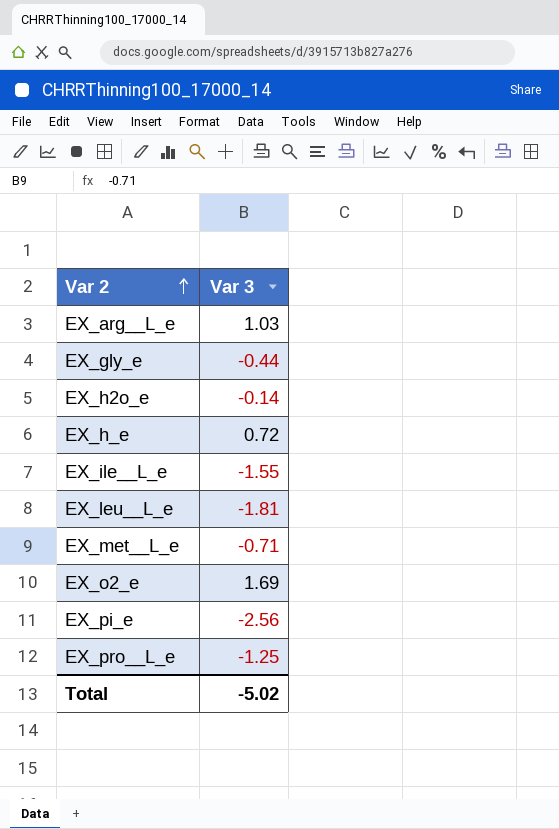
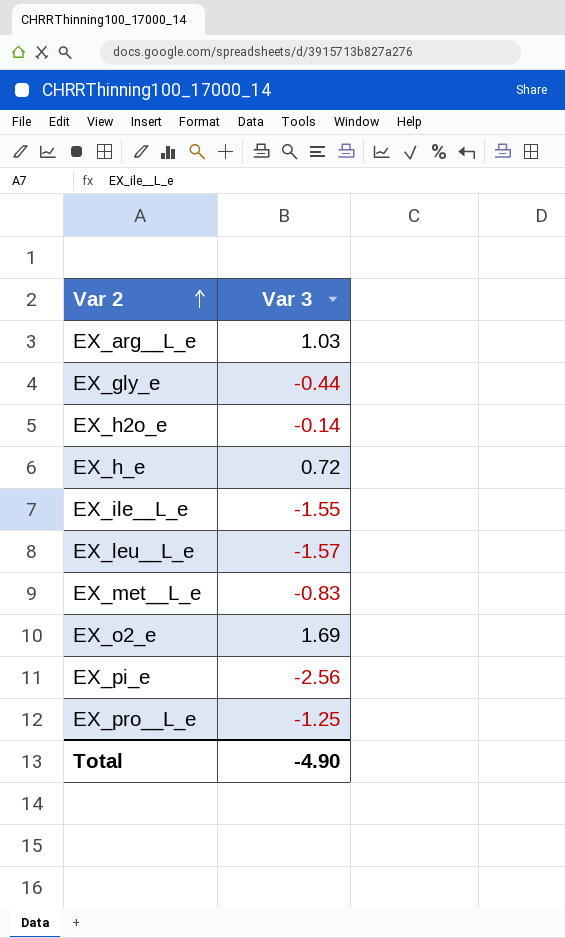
EX_leu__L_e | Var 3: -1.81 -> -1.57
EX_met__L_e | Var 3: -0.71 -> -0.83
Total | Var 3: -5.02 -> -4.90

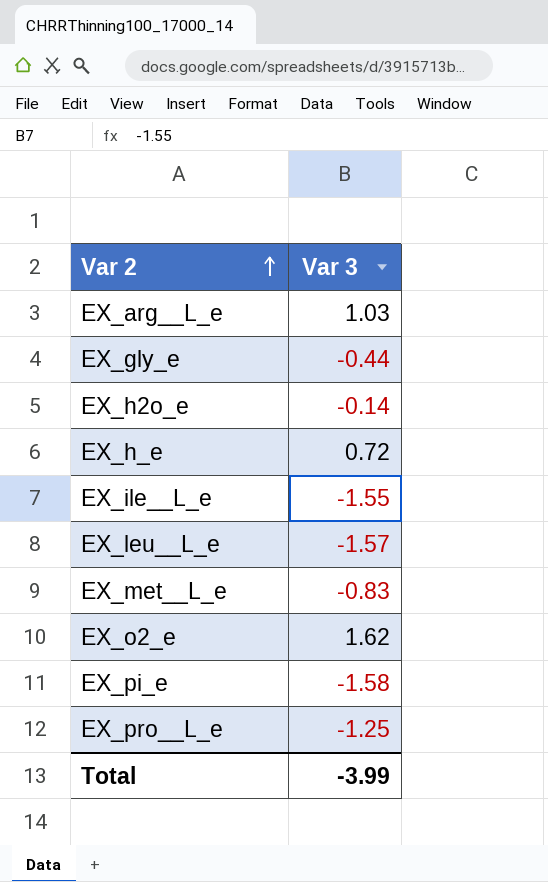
EX_o2_e | Var 3: 1.69 -> 1.62
EX_pi_e | Var 3: -2.56 -> -1.58
Total | Var 3: -4.90 -> -3.99

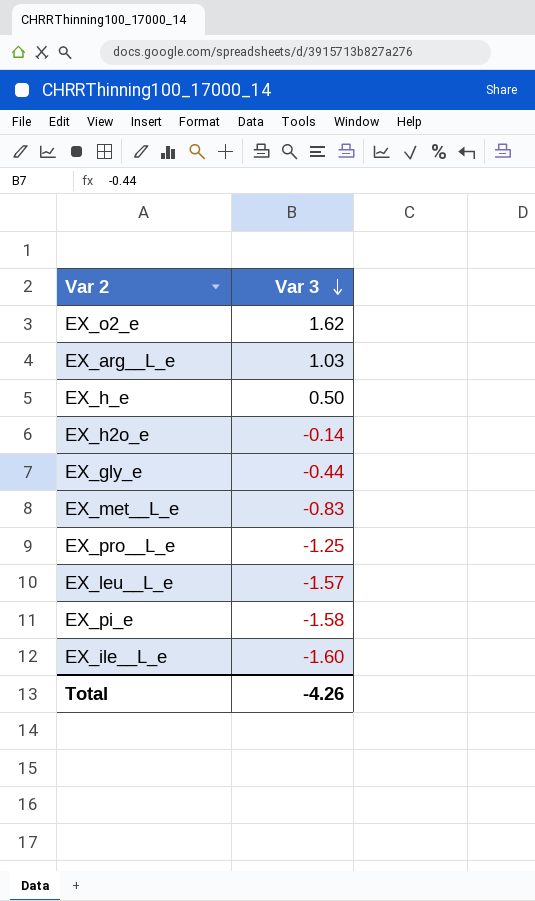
row order: Var 2 ascending -> Var 3 descending
EX_h_e | Var 3: 0.72 -> 0.50
EX_ile__L_e | Var 3: -1.55 -> -1.60
Total | Var 3: -3.99 -> -4.26

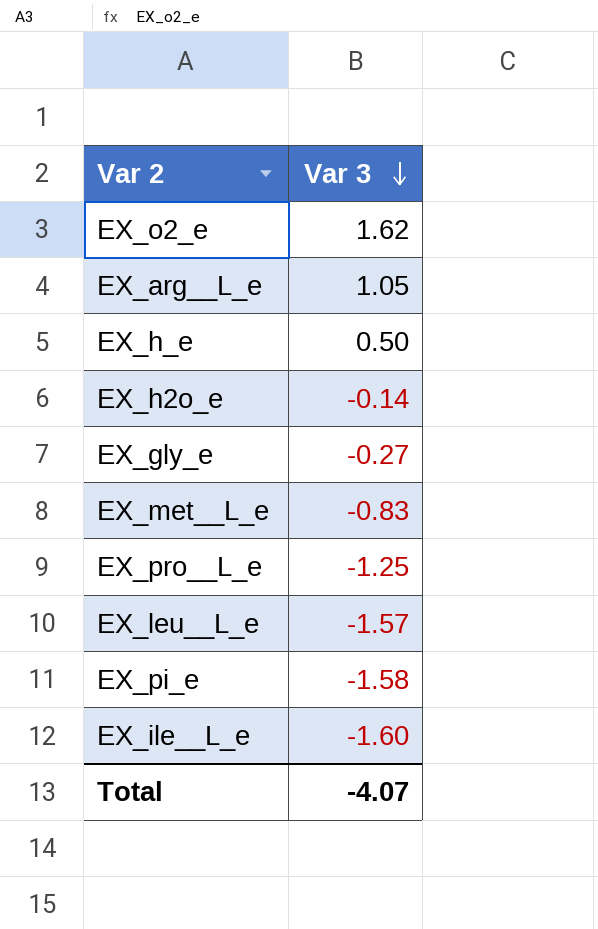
EX_arg__L_e | Var 3: 1.03 -> 1.05
EX_gly_e | Var 3: -0.44 -> -0.27
Total | Var 3: -4.26 -> -4.07

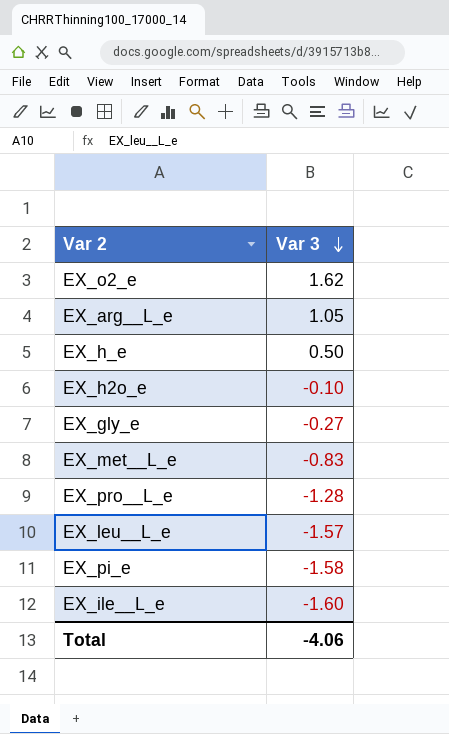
EX_h2o_e | Var 3: -0.14 -> -0.10
EX_pro__L_e | Var 3: -1.25 -> -1.28
Total | Var 3: -4.07 -> -4.06

